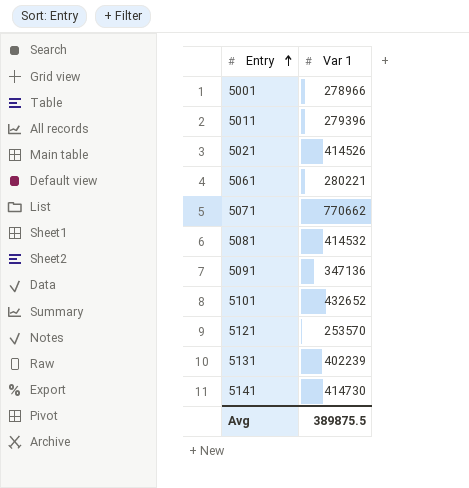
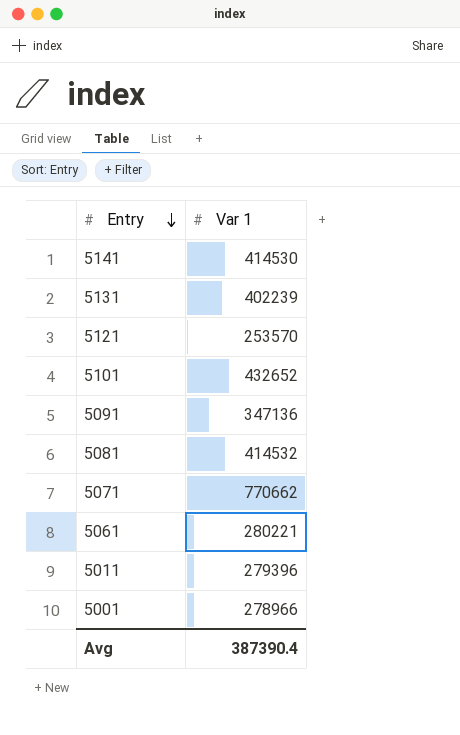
row order: Entry ascending -> Entry descending
row 5021: 414526 -> none
5141 | Var 1: 414730 -> 414530
Avg | Var 1: 389875.5 -> 387390.4

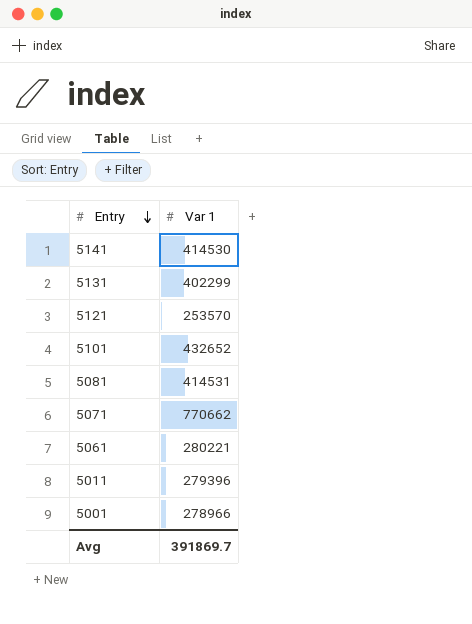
row 5091: 347136 -> none
5131 | Var 1: 402239 -> 402299
5081 | Var 1: 414532 -> 414531
Avg | Var 1: 387390.4 -> 391869.7

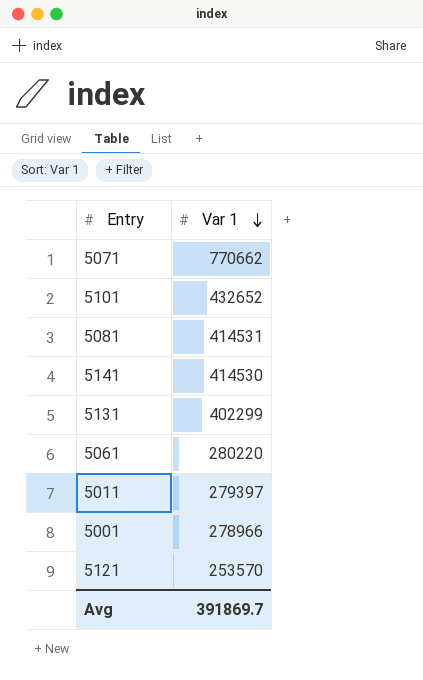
row order: Entry descending -> Var 1 descending
5061 | Var 1: 280221 -> 280220
5011 | Var 1: 279396 -> 279397

